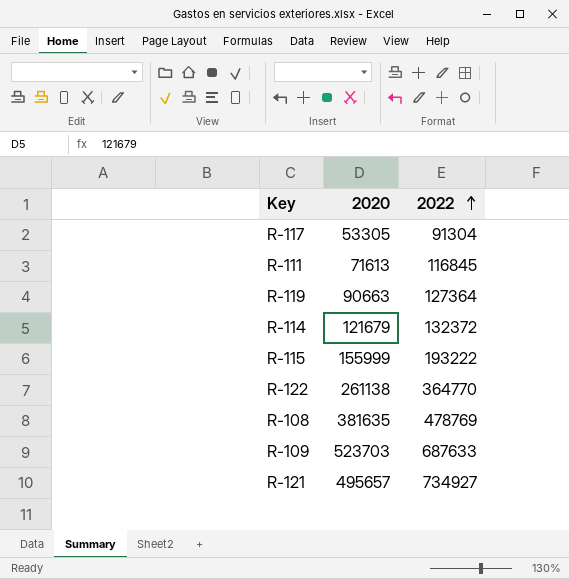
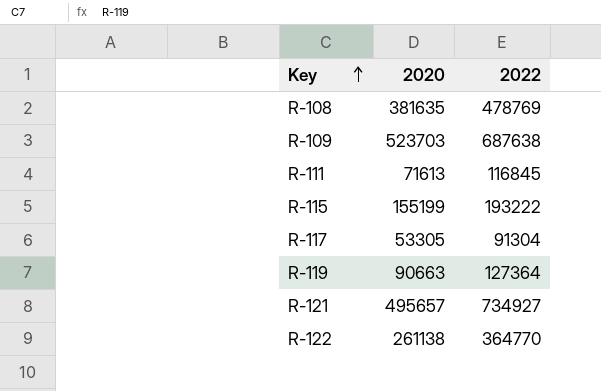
row order: 2022 ascending -> Key ascending
row R-114: 121679 | 132372 -> none
R-109 | 2022: 687633 -> 687638
R-115 | 2020: 155999 -> 155199

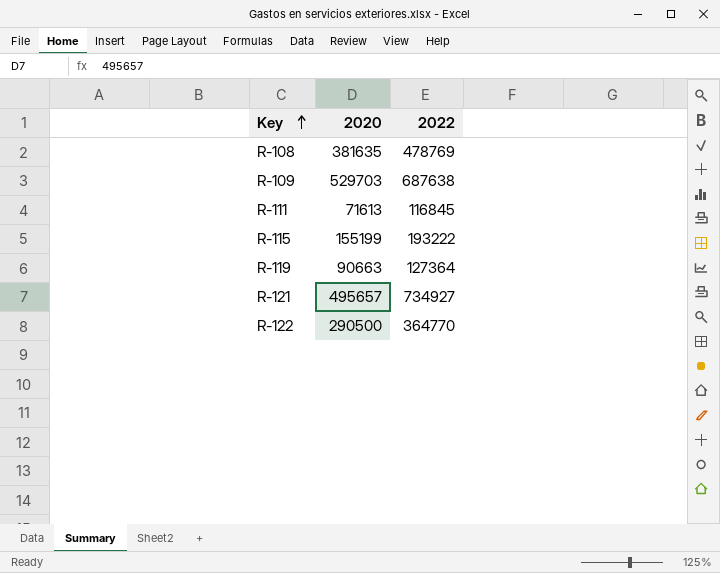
row R-117: 53305 | 91304 -> none
R-109 | 2020: 523703 -> 529703
R-122 | 2020: 261138 -> 290500

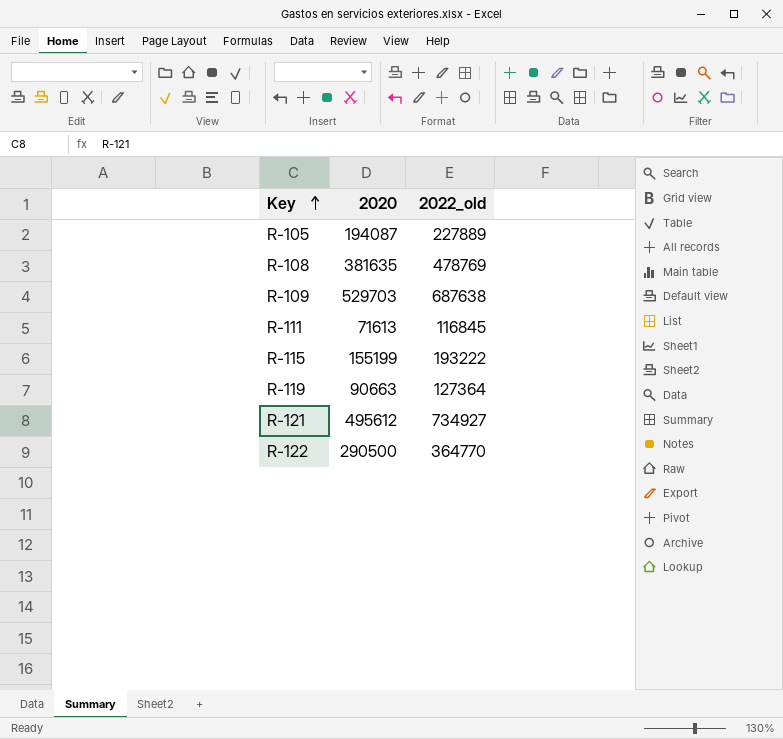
column name: 2022 -> 2022_old
row R-105: none -> 194087 | 227889
R-121 | 2020: 495657 -> 495612

